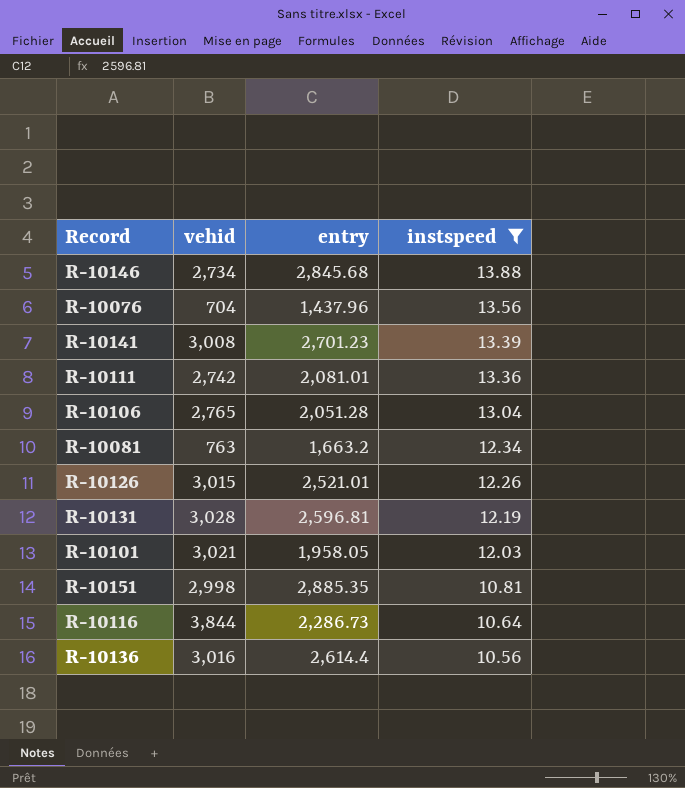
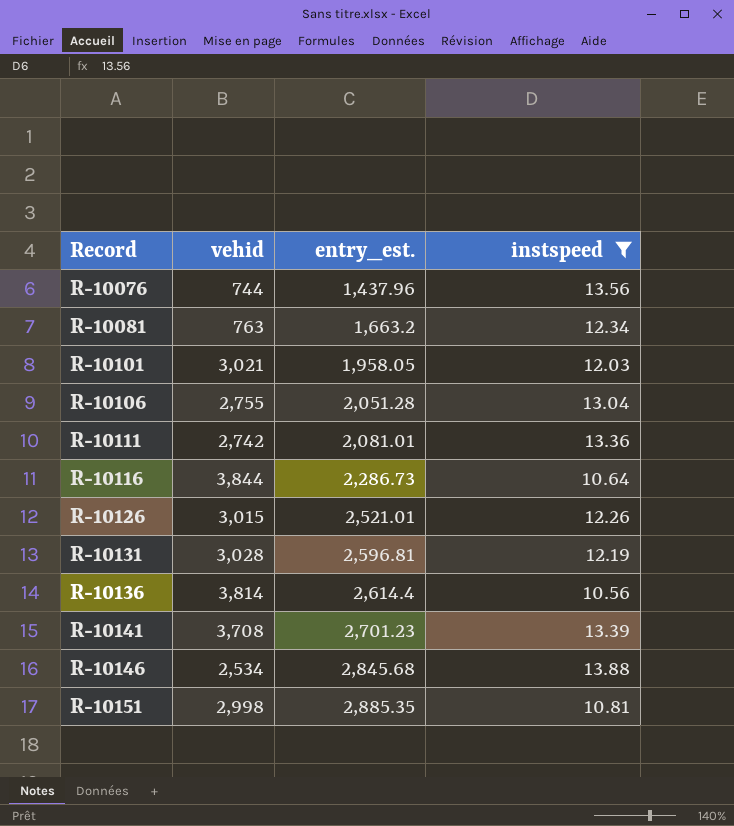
row order: instspeed descending -> Record ascending
column name: entry -> entry_est.
R-10076 | vehid: 704 -> 744
R-10106 | vehid: 2,765 -> 2,755
R-10136 | vehid: 3,016 -> 3,814
R-10141 | vehid: 3,008 -> 3,708
R-10146 | vehid: 2,734 -> 2,534

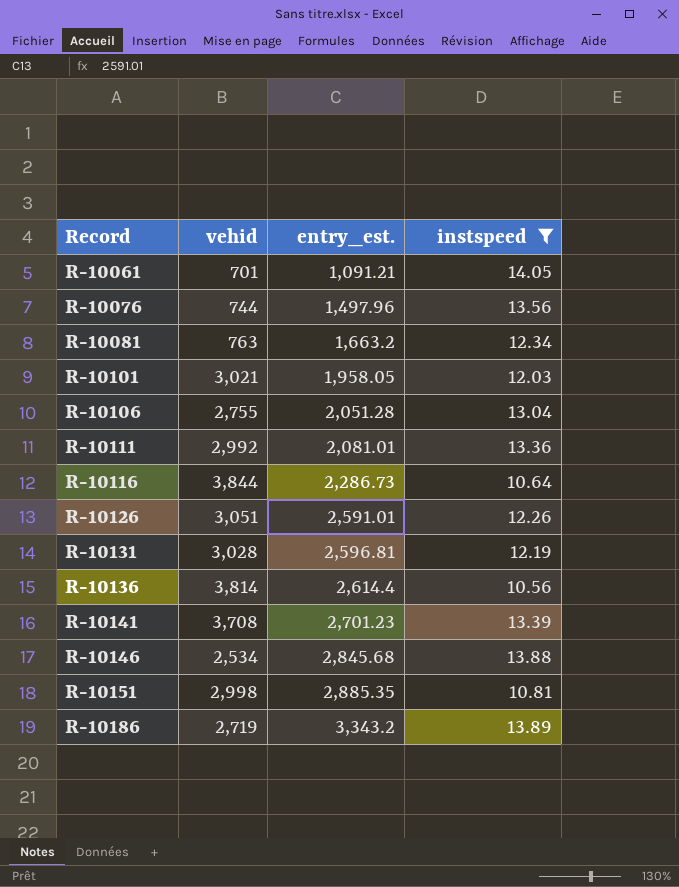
row R-10061: none -> 701 | 1,091.21 | 14.05
R-10076 | entry_est.: 1,437.96 -> 1,497.96
R-10111 | vehid: 2,742 -> 2,992
R-10126 | vehid: 3,015 -> 3,051
R-10126 | entry_est.: 2,521.01 -> 2,591.01
row R-10186: none -> 2,719 | 3,343.2 | 13.89

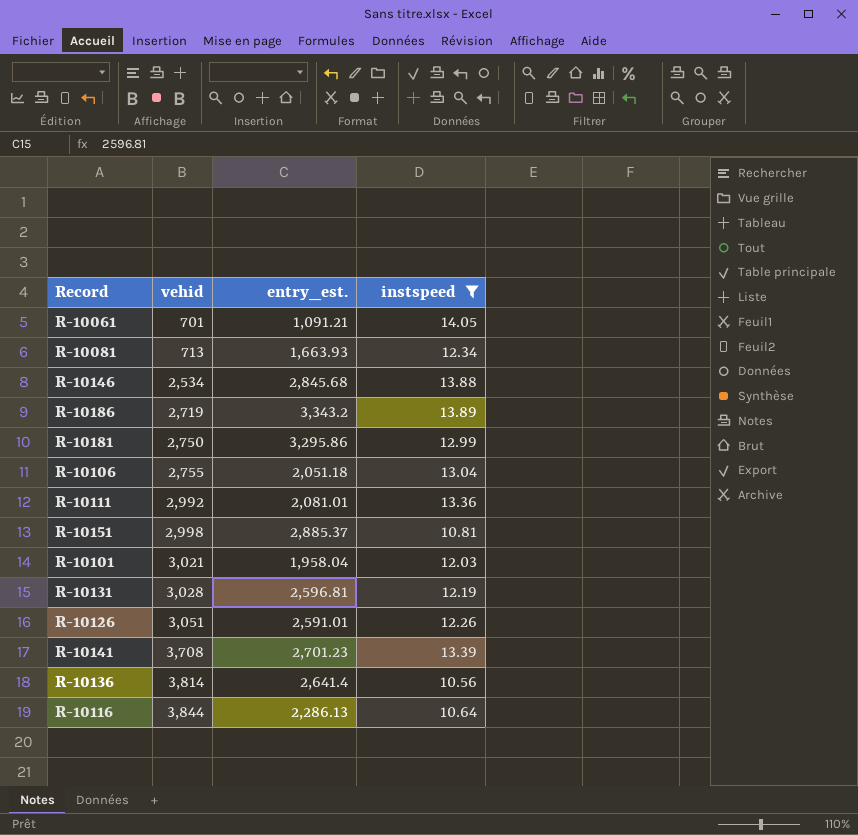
row order: Record ascending -> vehid ascending
row R-10076: 744 | 1,497.96 | 13.56 -> none
R-10081 | vehid: 763 -> 713
R-10081 | entry_est.: 1,663.2 -> 1,663.93
row R-10181: none -> 2,750 | 3,295.86 | 12.99
R-10106 | entry_est.: 2,051.28 -> 2,051.18
R-10151 | entry_est.: 2,885.35 -> 2,885.37
R-10101 | entry_est.: 1,958.05 -> 1,958.04
R-10136 | entry_est.: 2,614.4 -> 2,641.4
R-10116 | entry_est.: 2,286.73 -> 2,286.13

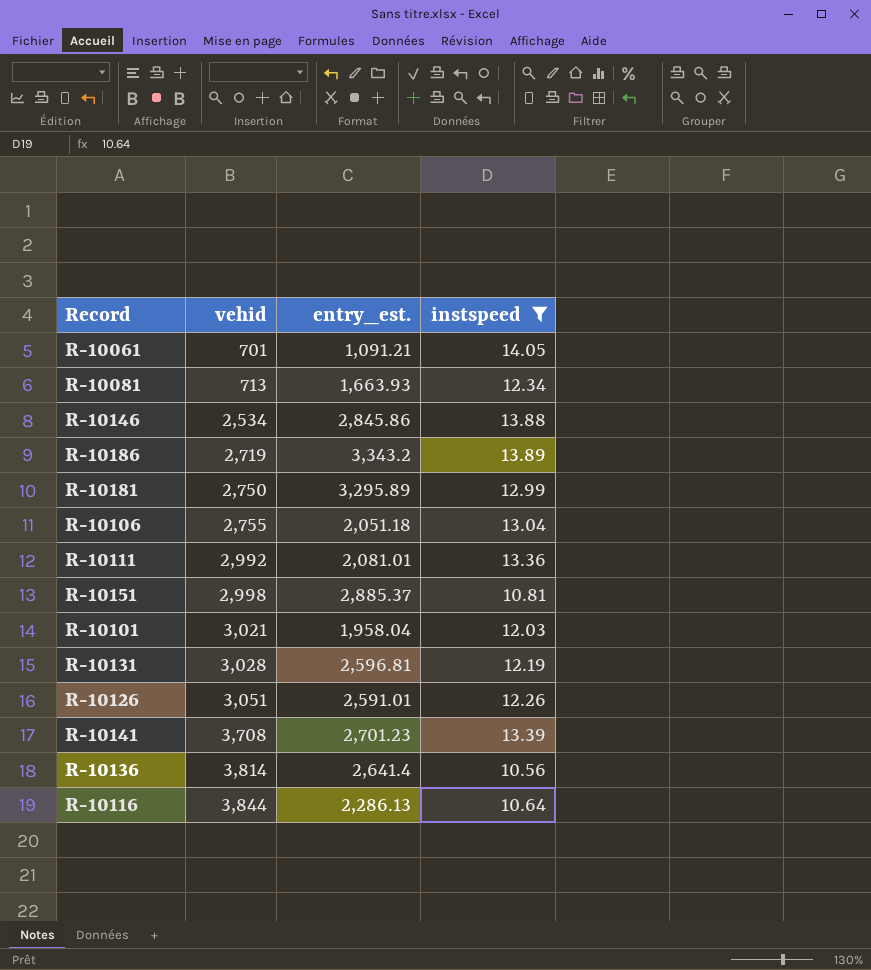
R-10146 | entry_est.: 2,845.68 -> 2,845.86
R-10181 | entry_est.: 3,295.86 -> 3,295.89

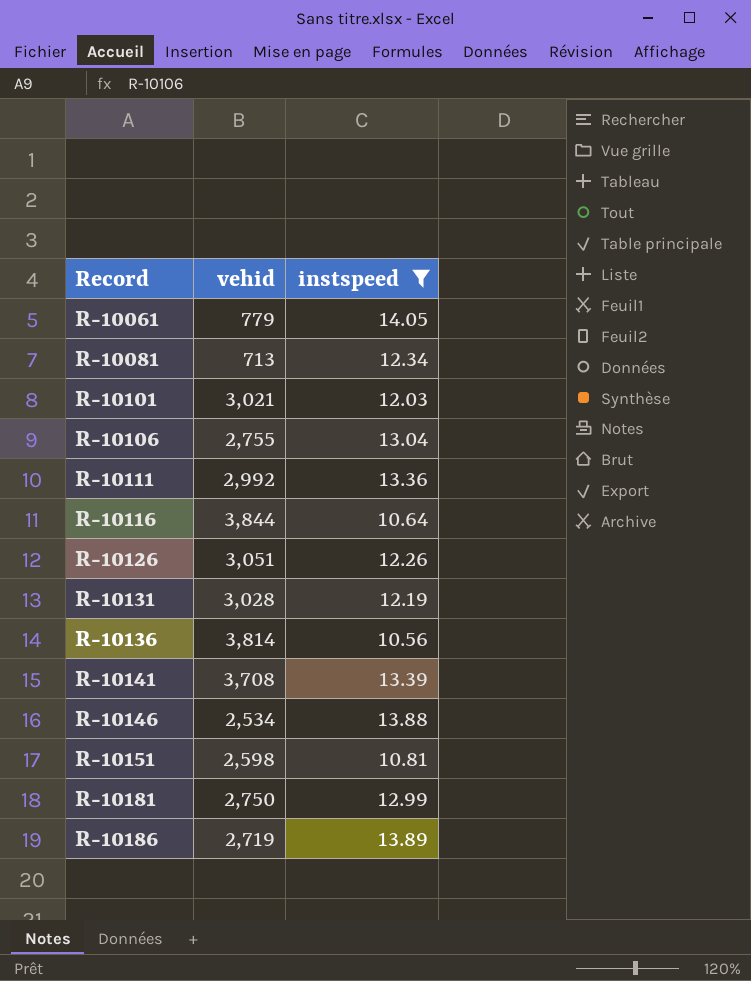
row order: vehid ascending -> Record ascending
column entry_est. | position: 3 -> none
R-10061 | vehid: 701 -> 779
R-10151 | vehid: 2,998 -> 2,598

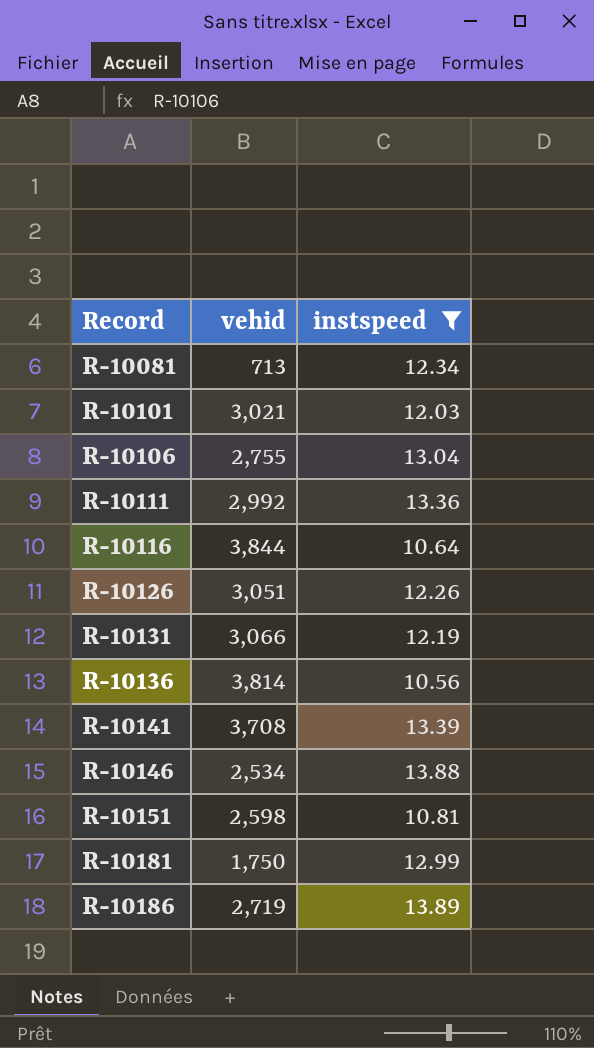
row R-10061: 779 | 14.05 -> none
R-10131 | vehid: 3,028 -> 3,066
R-10181 | vehid: 2,750 -> 1,750

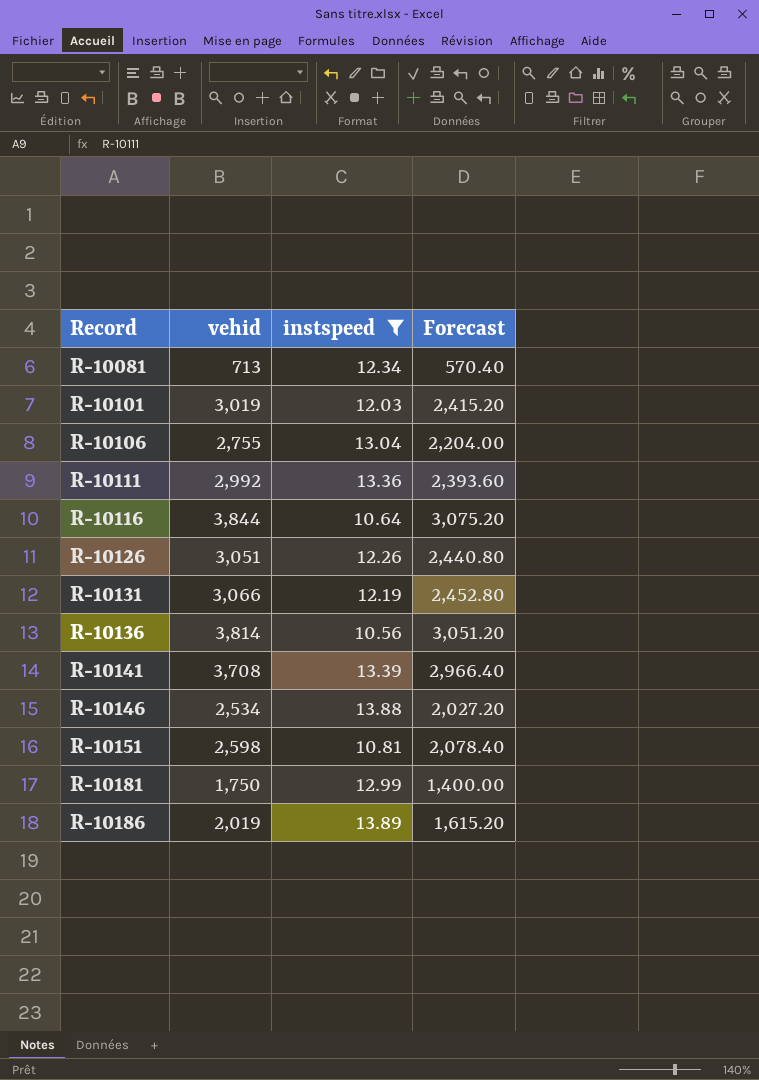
column Forecast | formula: none -> [vehid] * 0.8
R-10101 | vehid: 3,021 -> 3,019
R-10186 | vehid: 2,719 -> 2,019

